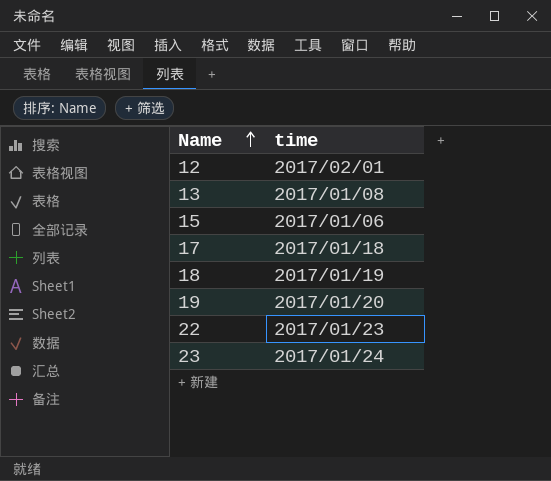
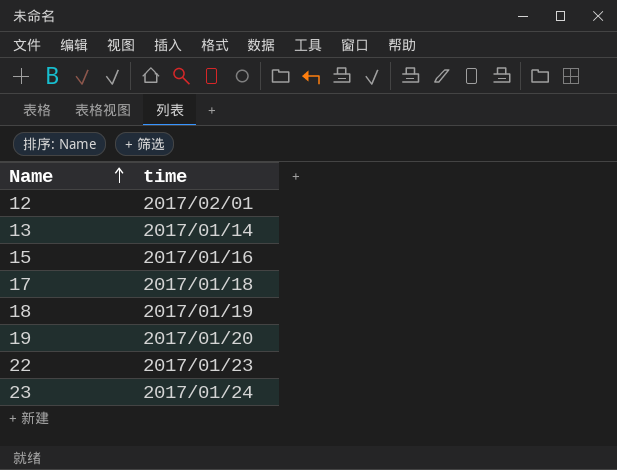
13 | time: 2017/01/08 -> 2017/01/14
15 | time: 2017/01/06 -> 2017/01/16

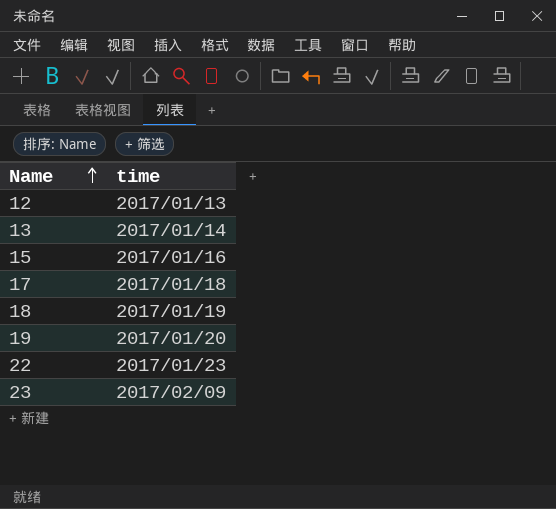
12 | time: 2017/02/01 -> 2017/01/13
23 | time: 2017/01/24 -> 2017/02/09

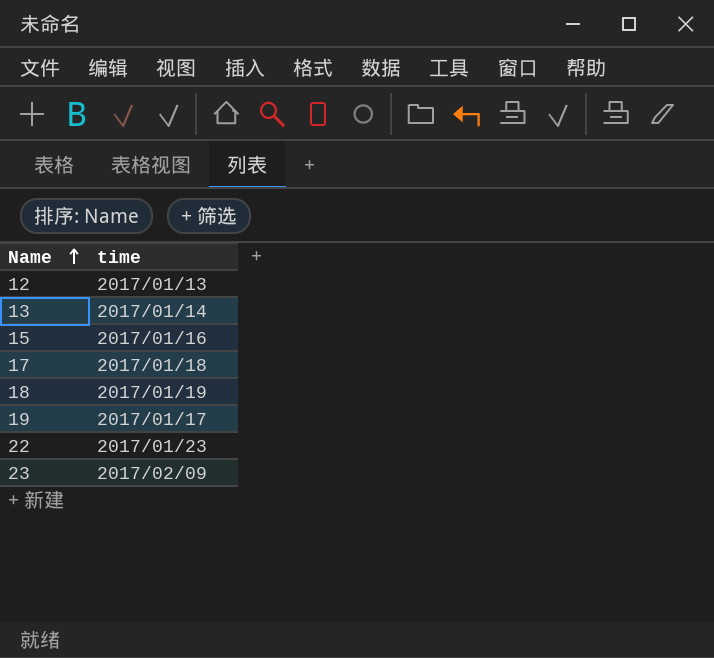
19 | time: 2017/01/20 -> 2017/01/17

